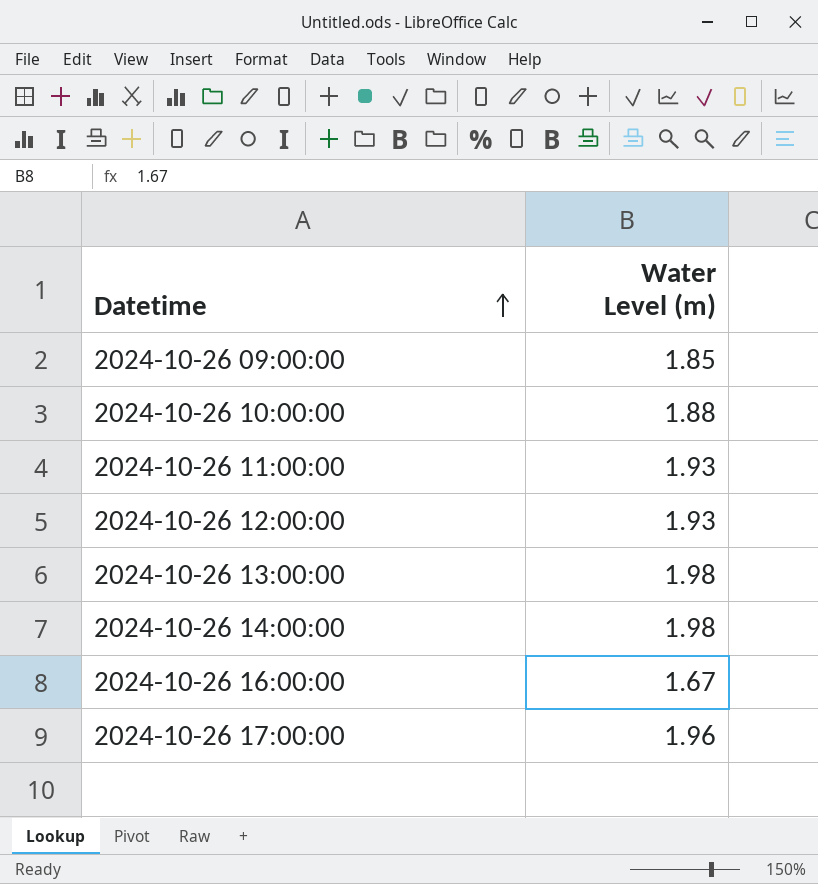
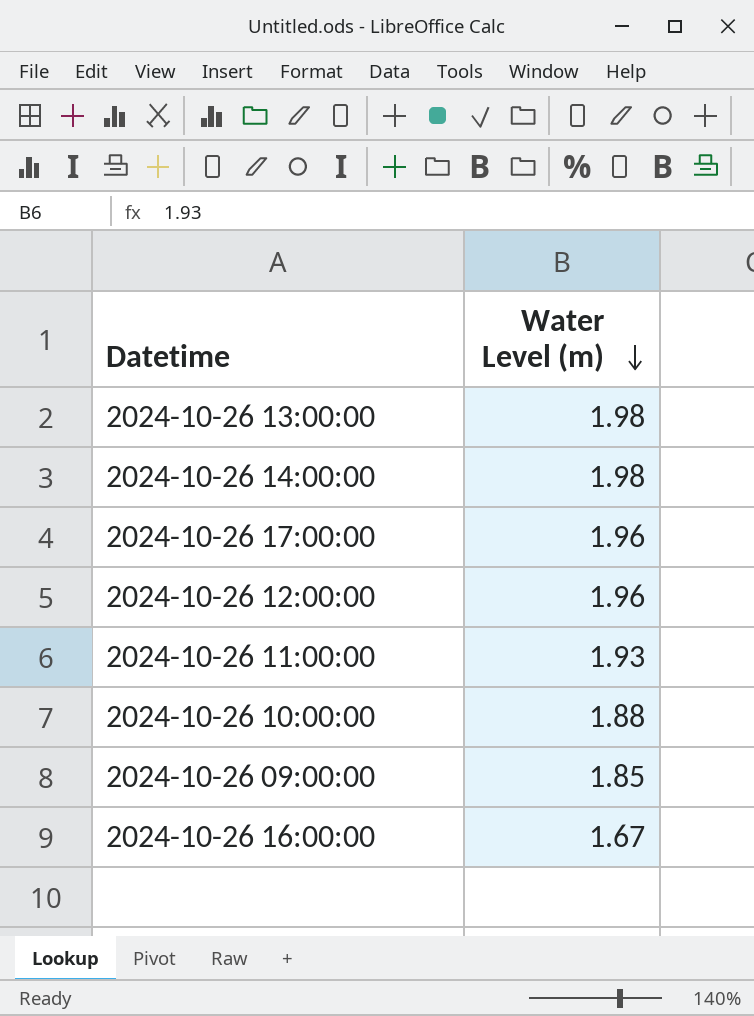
row order: Datetime ascending -> Water Level (m) descending
2024-10-26 12:00:00 | Water Level (m): 1.93 -> 1.96

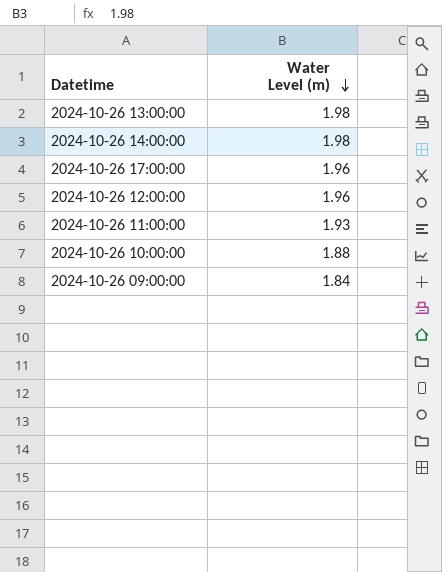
row 2024-10-26 16:00:00: 1.67 -> none
2024-10-26 09:00:00 | Water Level (m): 1.85 -> 1.84

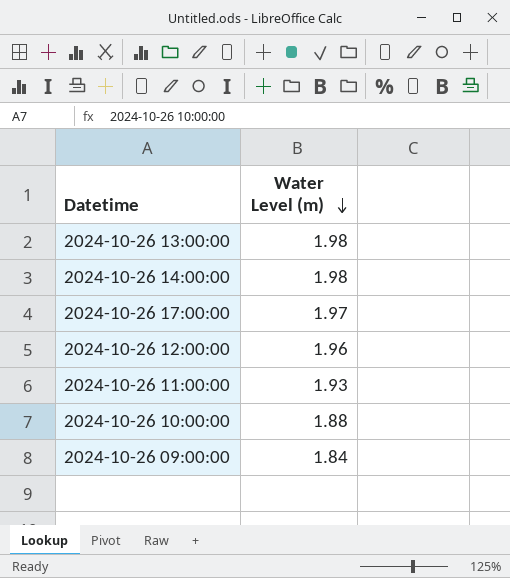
2024-10-26 17:00:00 | Water Level (m): 1.96 -> 1.97

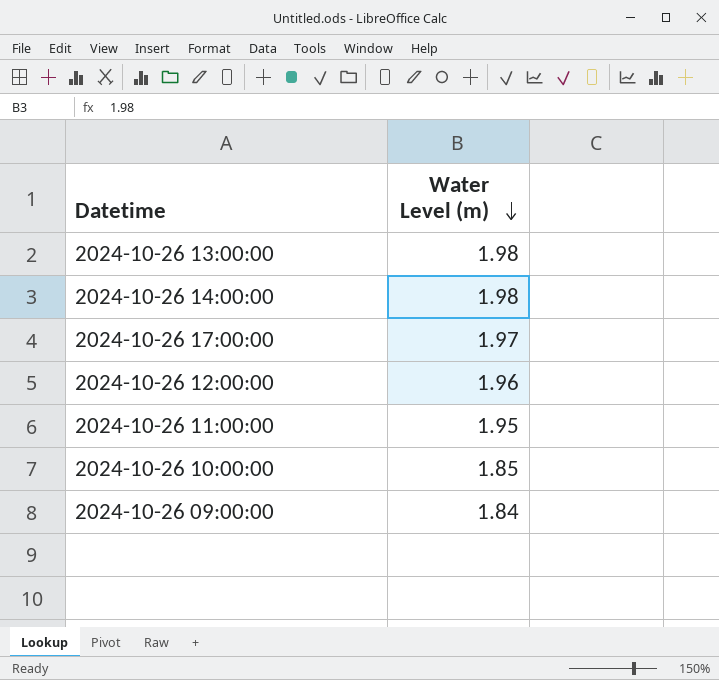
2024-10-26 11:00:00 | Water Level (m): 1.93 -> 1.95
2024-10-26 10:00:00 | Water Level (m): 1.88 -> 1.85

